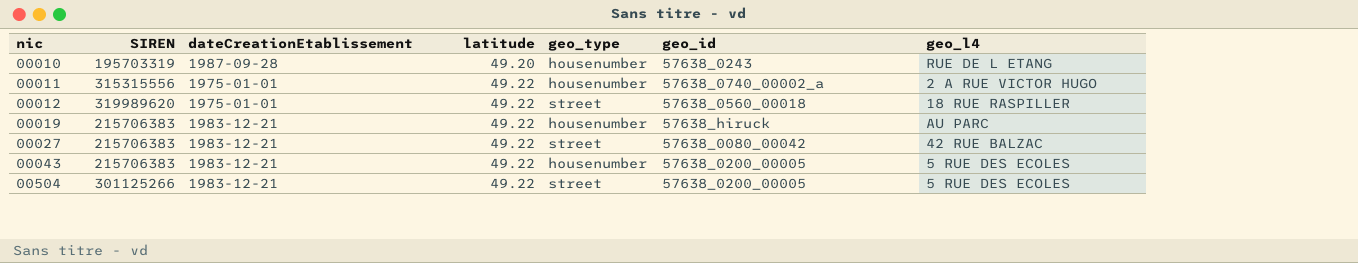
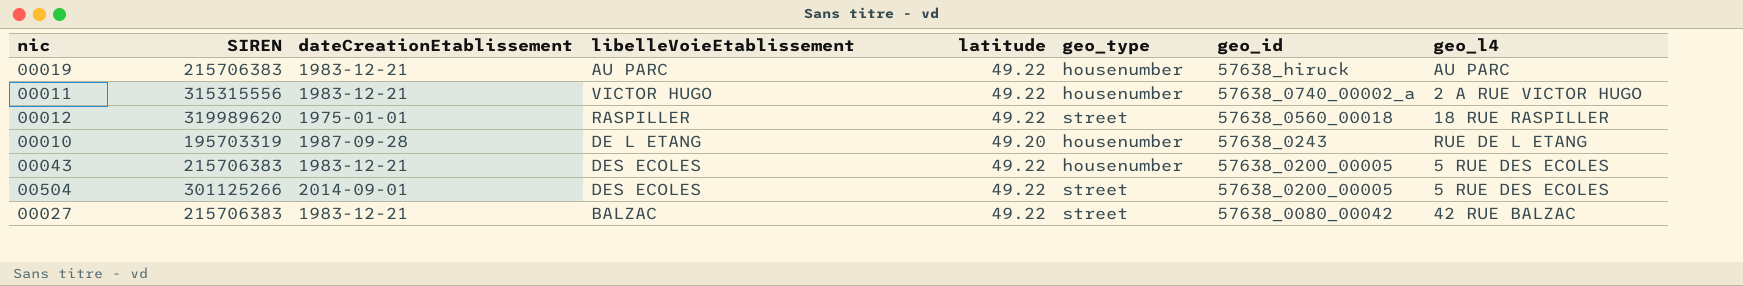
row order: nic ascending -> geo_id descending
column libelleVoieEtablissement | position: none -> 4
00011 | dateCreationEtablissement: 1975-01-01 -> 1983-12-21
00504 | dateCreationEtablissement: 1983-12-21 -> 2014-09-01

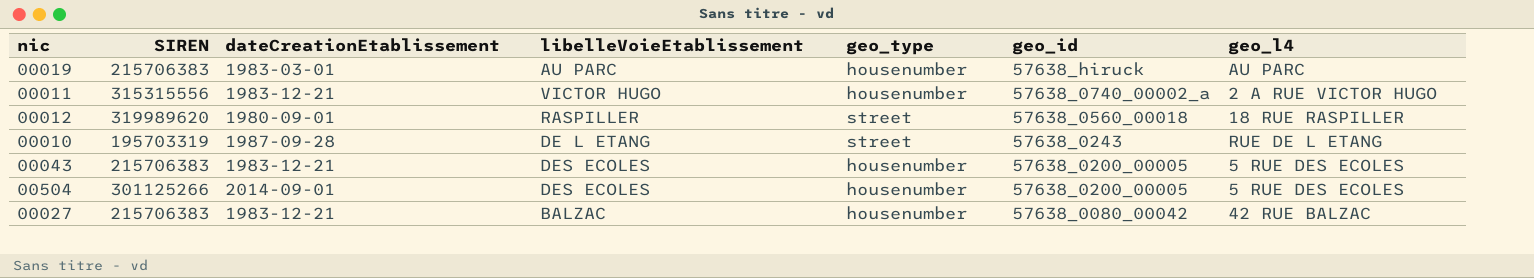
column latitude | position: 5 -> none
00019 | dateCreationEtablissement: 1983-12-21 -> 1983-03-01
00012 | dateCreationEtablissement: 1975-01-01 -> 1980-09-01
00010 | geo_type: housenumber -> street
00504 | geo_type: street -> housenumber
00027 | geo_type: street -> housenumber

